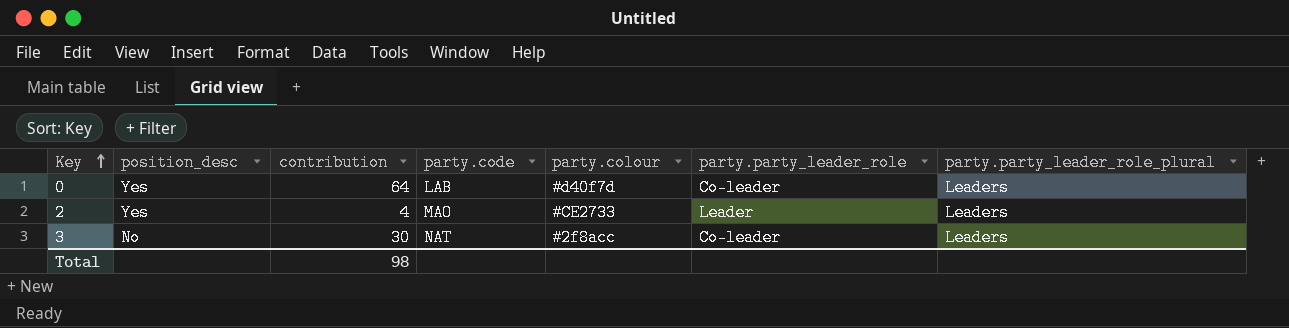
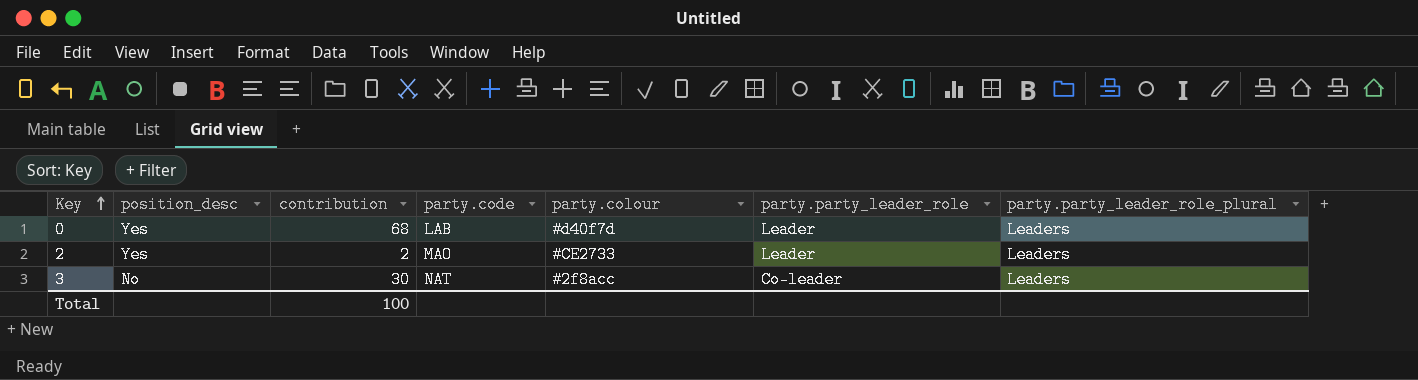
0 | contribution: 64 -> 68
0 | party.party_leader_role: Co-leader -> Leader
2 | contribution: 4 -> 2
Total | contribution: 98 -> 100

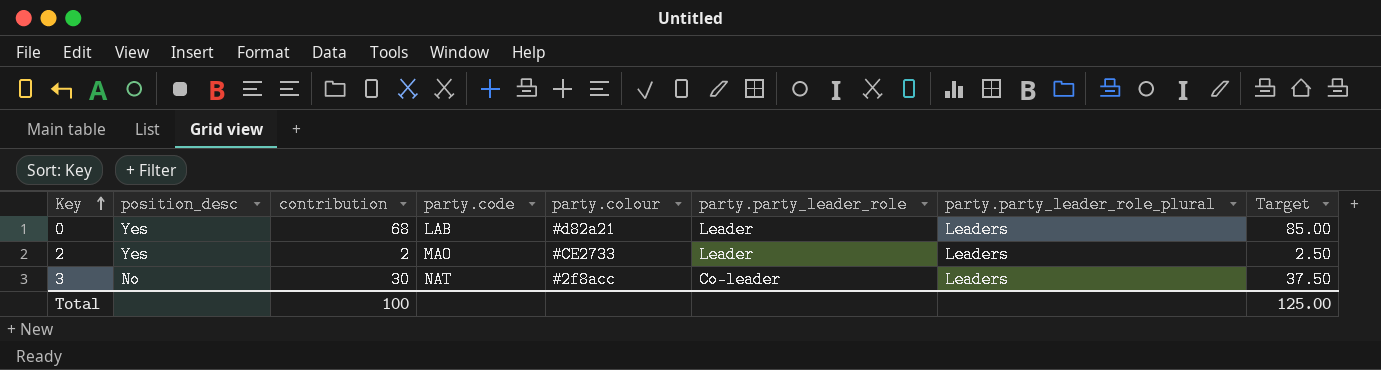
column Target | formula: none -> [contribution] * 1.25
0 | party.colour: #d40f7d -> #d82a21

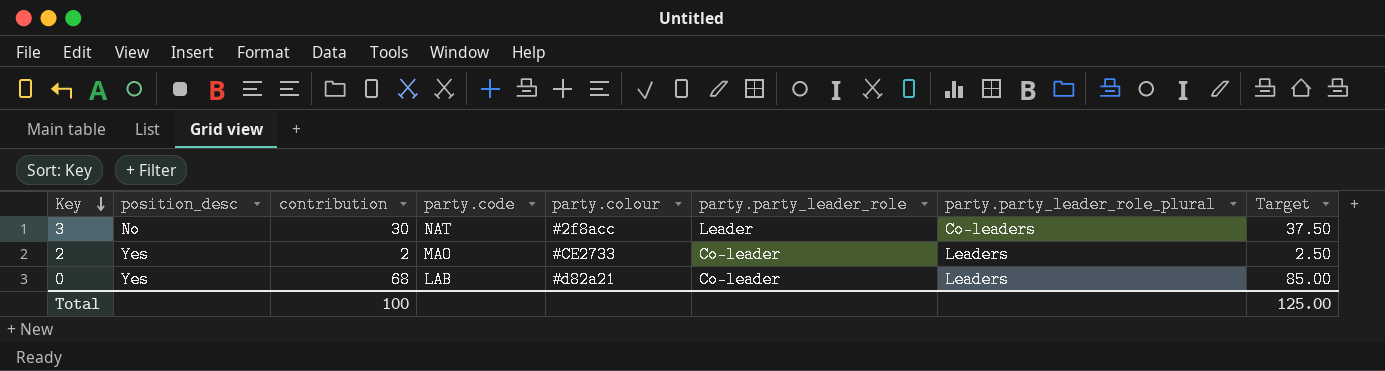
row order: Key ascending -> Key descending
3 | party.party_leader_role: Co-leader -> Leader
3 | party.party_leader_role_plural: Leaders -> Co-leaders
2 | party.party_leader_role: Leader -> Co-leader
0 | party.party_leader_role: Leader -> Co-leader

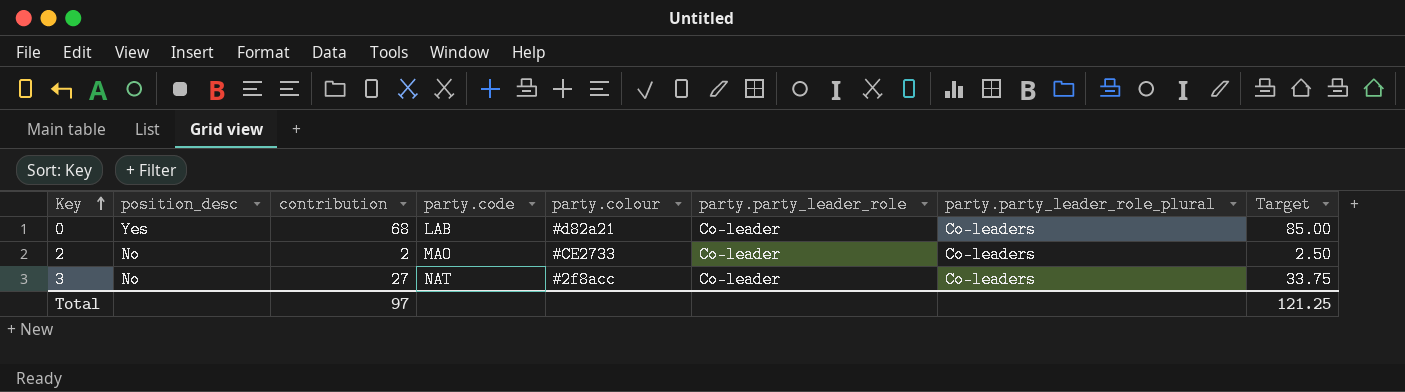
row order: Key descending -> Key ascending
0 | party.party_leader_role_plural: Leaders -> Co-leaders
2 | position_desc: Yes -> No
2 | party.party_leader_role_plural: Leaders -> Co-leaders
3 | contribution: 30 -> 27
3 | party.party_leader_role: Leader -> Co-leader
3 | Target: 37.50 -> 33.75
Total | contribution: 100 -> 97
Total | Target: 125.00 -> 121.25

